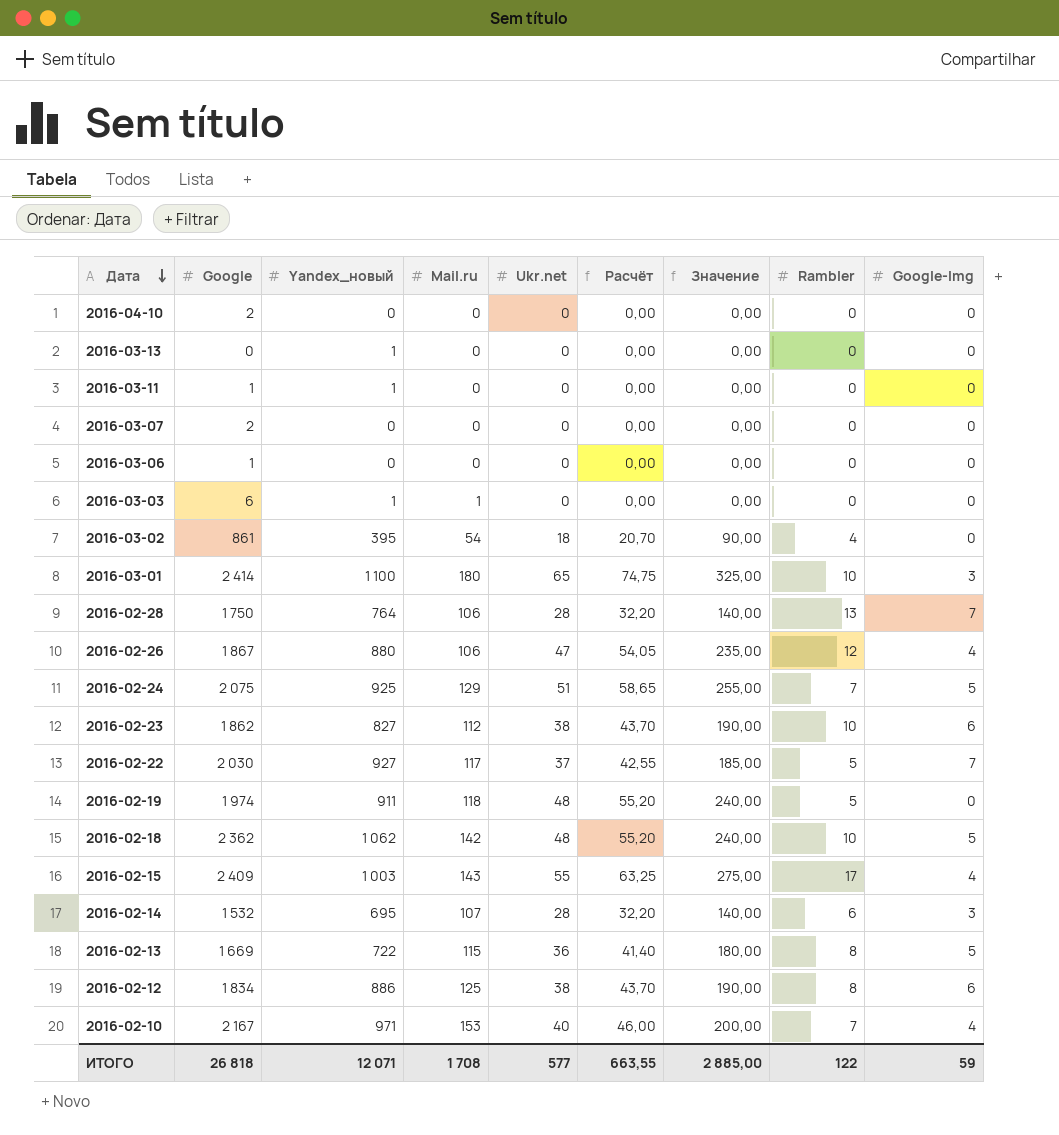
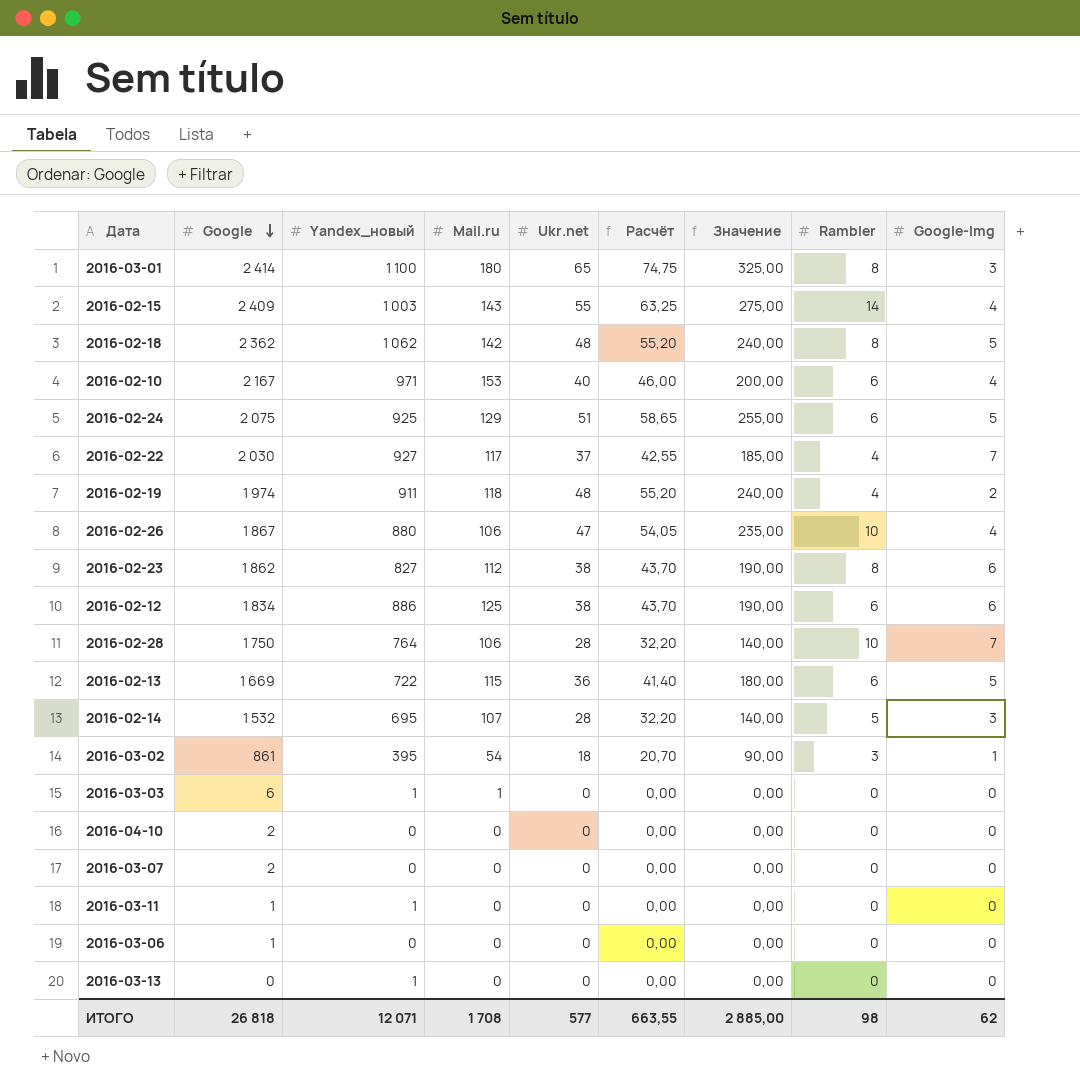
row order: Дата descending -> Google descending
2016-03-01 | Rambler: 10 -> 8
2016-02-15 | Rambler: 17 -> 14
2016-02-18 | Rambler: 10 -> 8
2016-02-10 | Rambler: 7 -> 6
2016-02-24 | Rambler: 7 -> 6
2016-02-22 | Rambler: 5 -> 4
2016-02-19 | Rambler: 5 -> 4
2016-02-19 | Google-Img: 0 -> 2
2016-02-26 | Rambler: 12 -> 10
2016-02-23 | Rambler: 10 -> 8
2016-02-12 | Rambler: 8 -> 6
2016-02-28 | Rambler: 13 -> 10
2016-02-13 | Rambler: 8 -> 6
2016-02-14 | Rambler: 6 -> 5
2016-03-02 | Rambler: 4 -> 3
2016-03-02 | Google-Img: 0 -> 1
ИТОГО | Rambler: 122 -> 98
ИТОГО | Google-Img: 59 -> 62

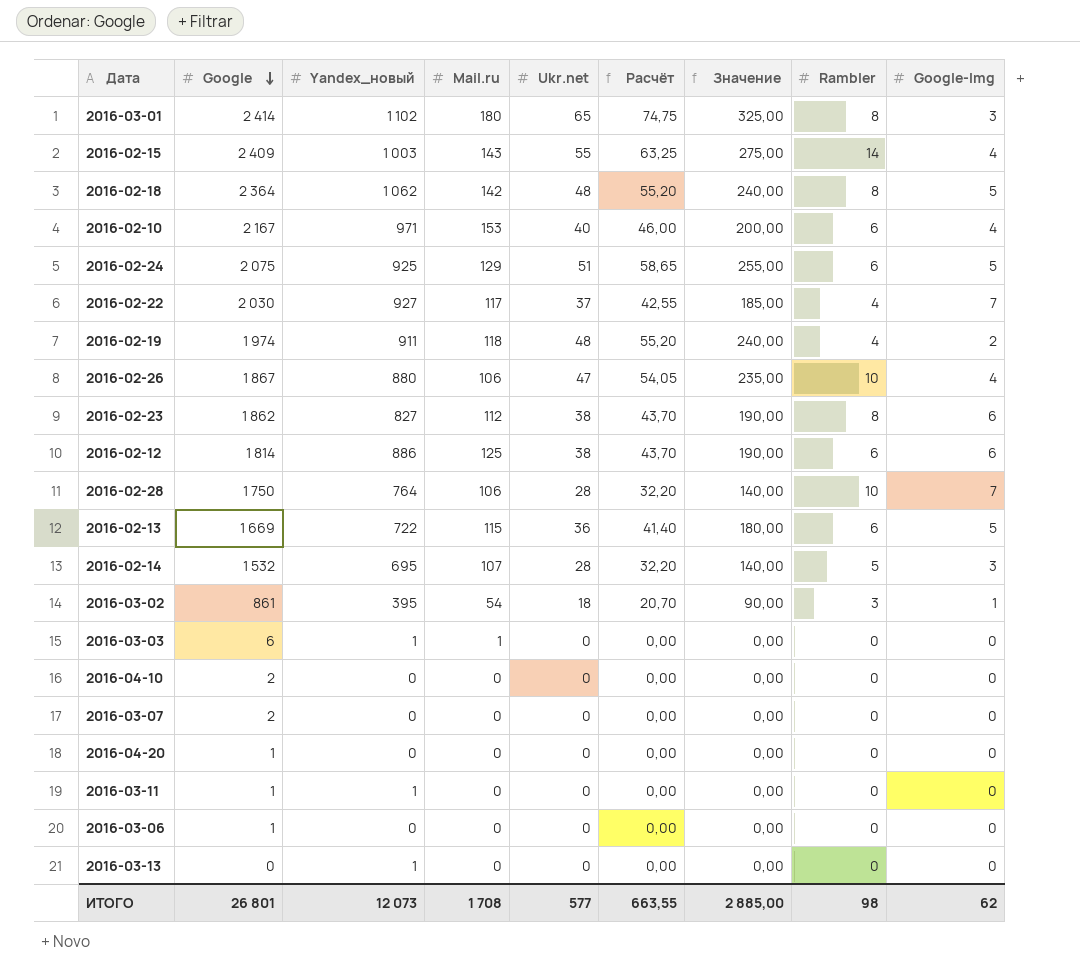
2016-03-01 | Yandex_новый: 1 100 -> 1 102
2016-02-18 | Google: 2 362 -> 2 364
2016-02-12 | Google: 1 834 -> 1 814
row 2016-04-20: none -> 1 | 0 | 0 | 0 | 0,00 | 0,00 | 0 | 0
ИТОГО | Google: 26 818 -> 26 801
ИТОГО | Yandex_новый: 12 071 -> 12 073

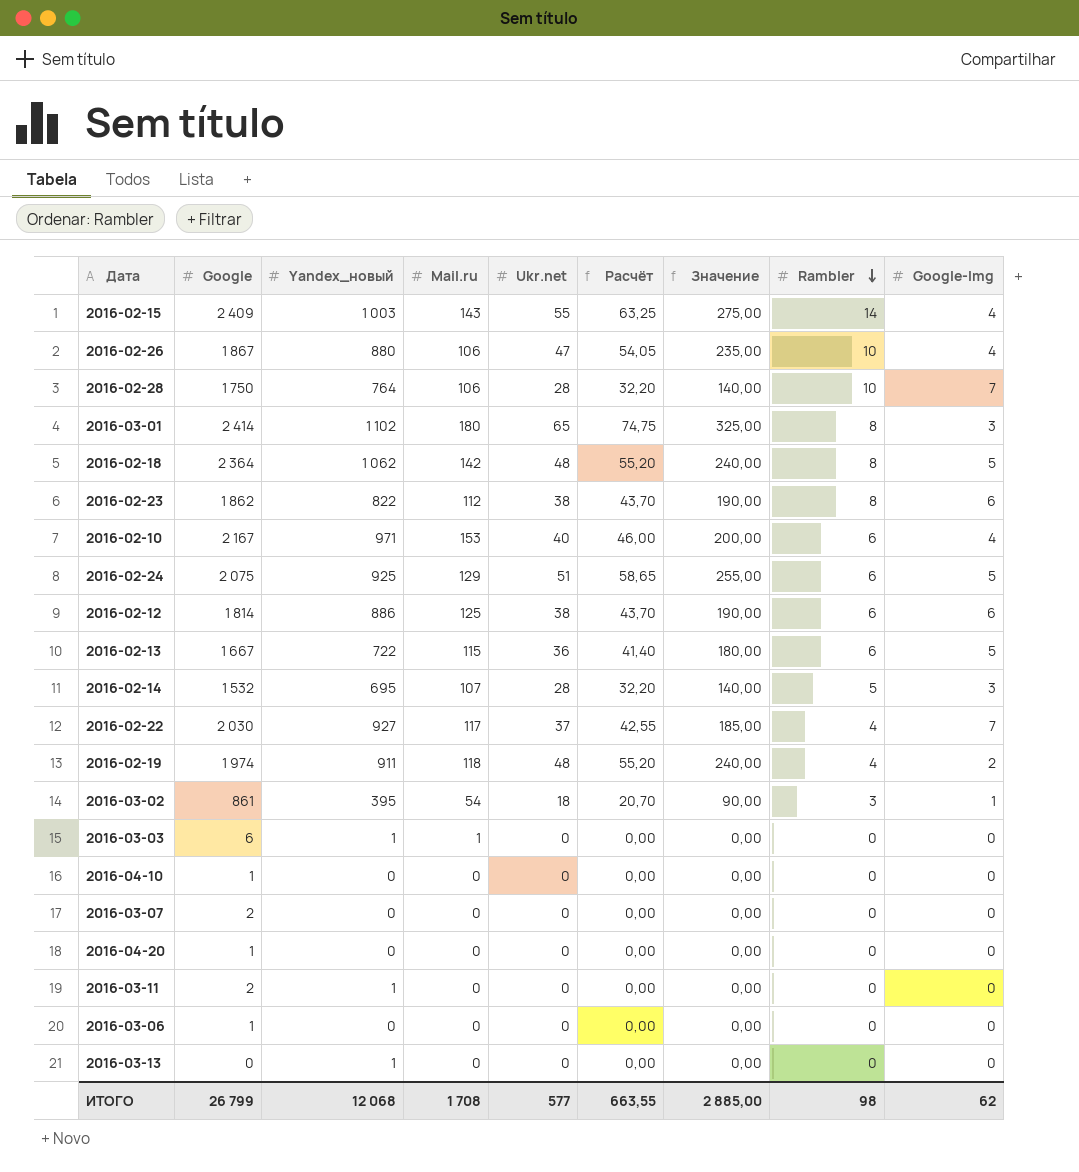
row order: Google descending -> Rambler descending
2016-02-23 | Yandex_новый: 827 -> 822
2016-02-13 | Google: 1 669 -> 1 667
2016-04-10 | Google: 2 -> 1
2016-03-11 | Google: 1 -> 2
ИТОГО | Google: 26 801 -> 26 799
ИТОГО | Yandex_новый: 12 073 -> 12 068

